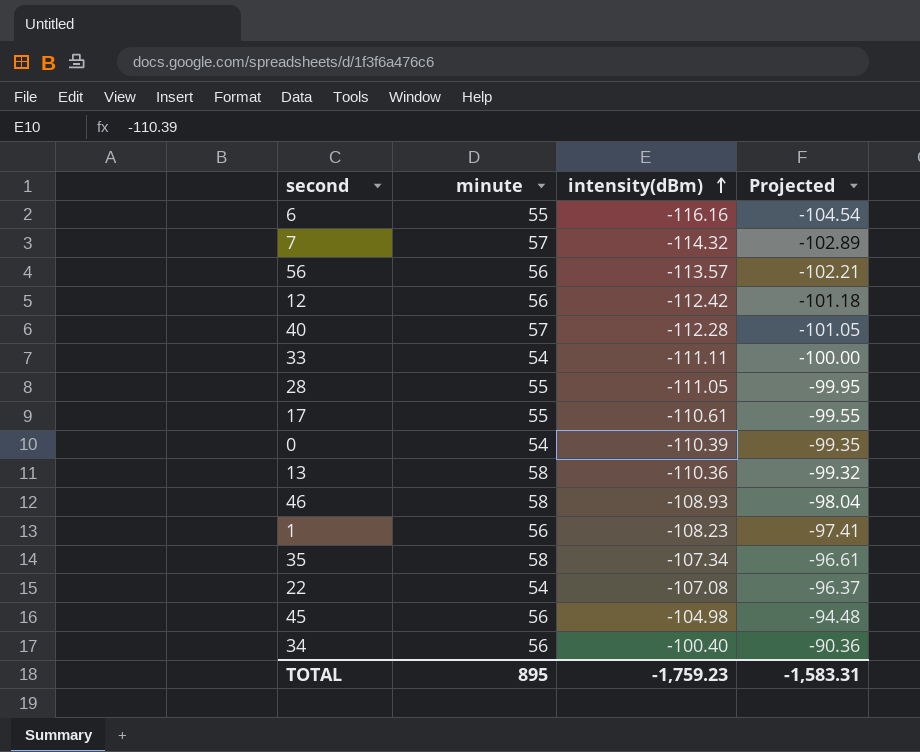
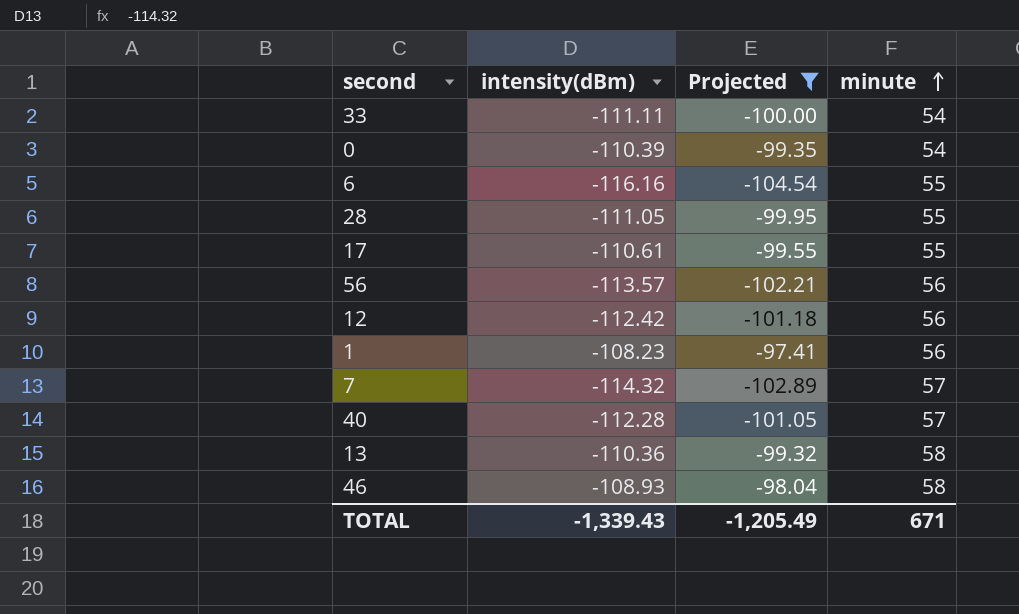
filter: none -> Projected <= -97.41
row order: intensity(dBm) ascending -> minute ascending
column minute | position: 2 -> 4
TOTAL | intensity(dBm): -1,759.23 -> -1,339.43
TOTAL | Projected: -1,583.31 -> -1,205.49
TOTAL | minute: 895 -> 671

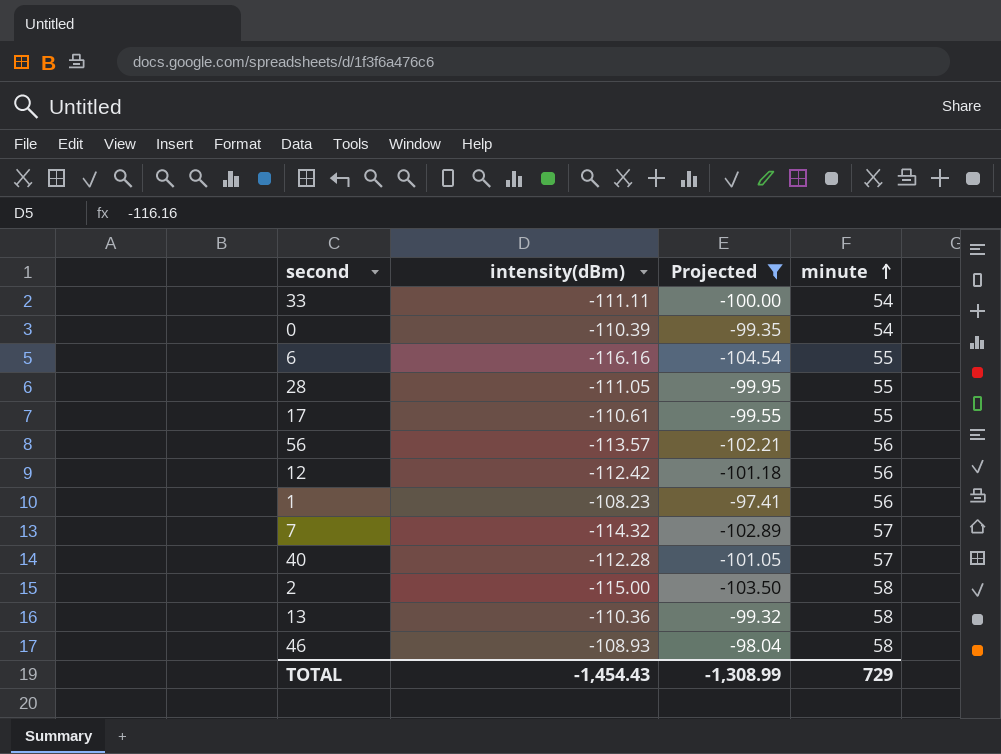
row 2: none -> -115.00 | -103.50 | 58
TOTAL | intensity(dBm): -1,339.43 -> -1,454.43
TOTAL | Projected: -1,205.49 -> -1,308.99
TOTAL | minute: 671 -> 729

